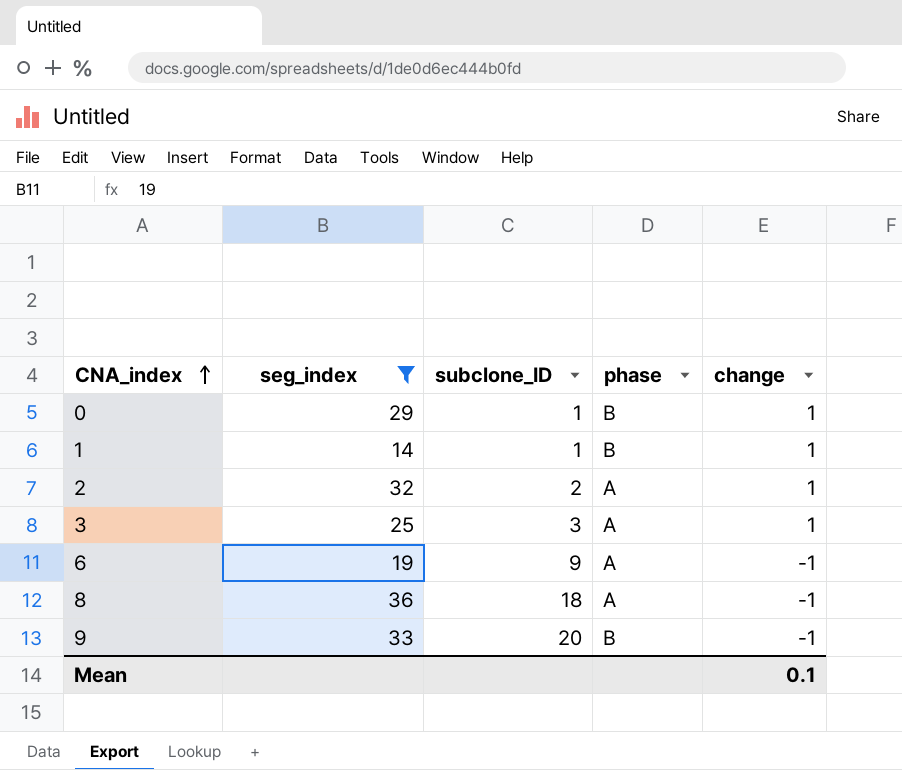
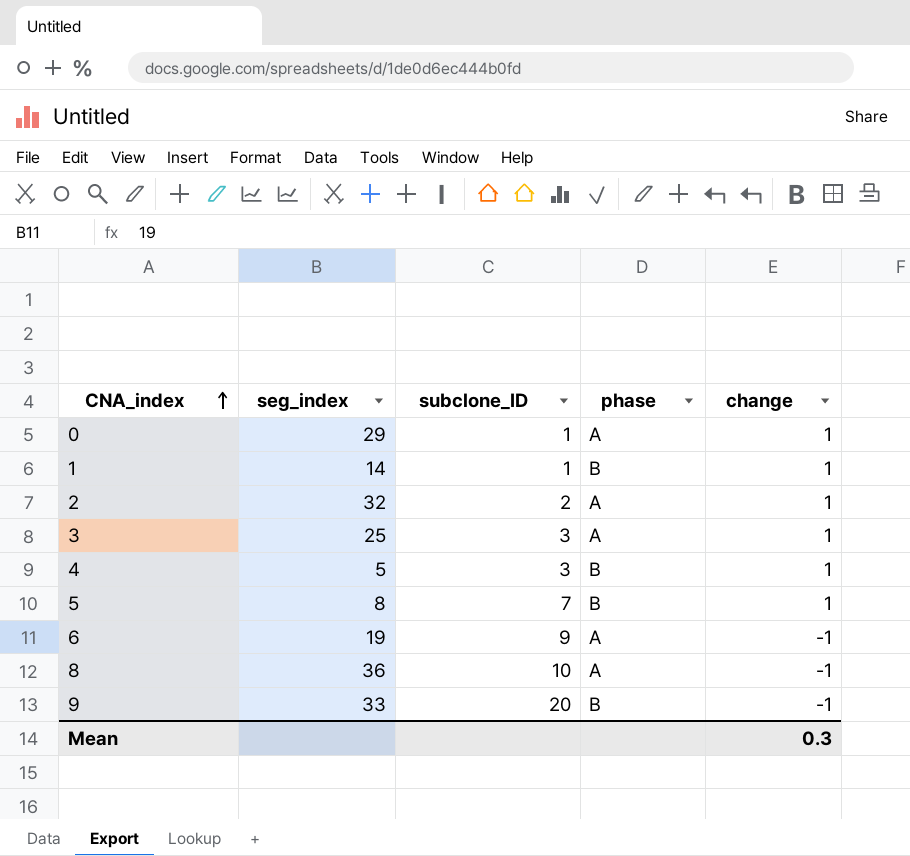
filter: seg_index >= 14 -> none
0 | phase: B -> A
8 | subclone_ID: 18 -> 10
Mean | change: 0.1 -> 0.3

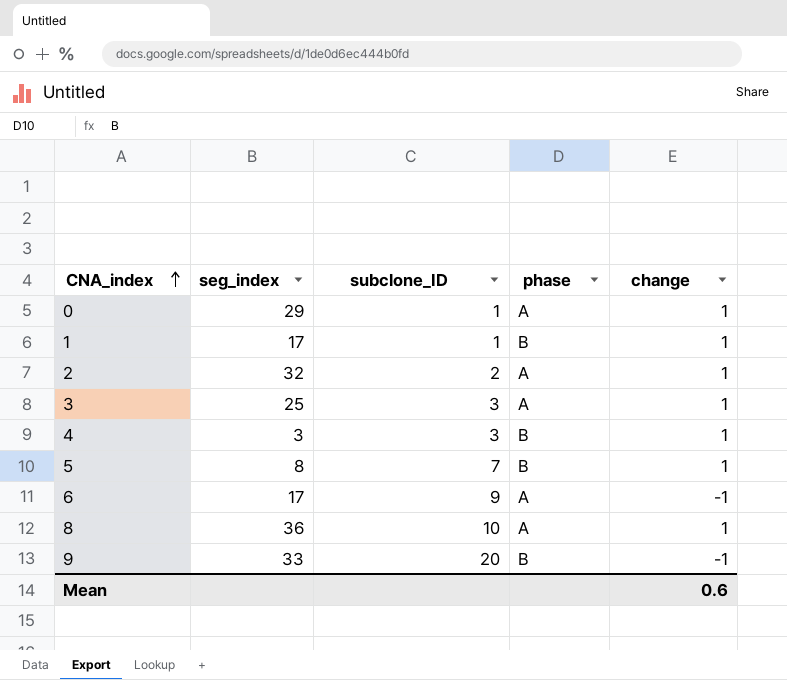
1 | seg_index: 14 -> 17
4 | seg_index: 5 -> 3
6 | seg_index: 19 -> 17
8 | change: -1 -> 1
Mean | change: 0.3 -> 0.6

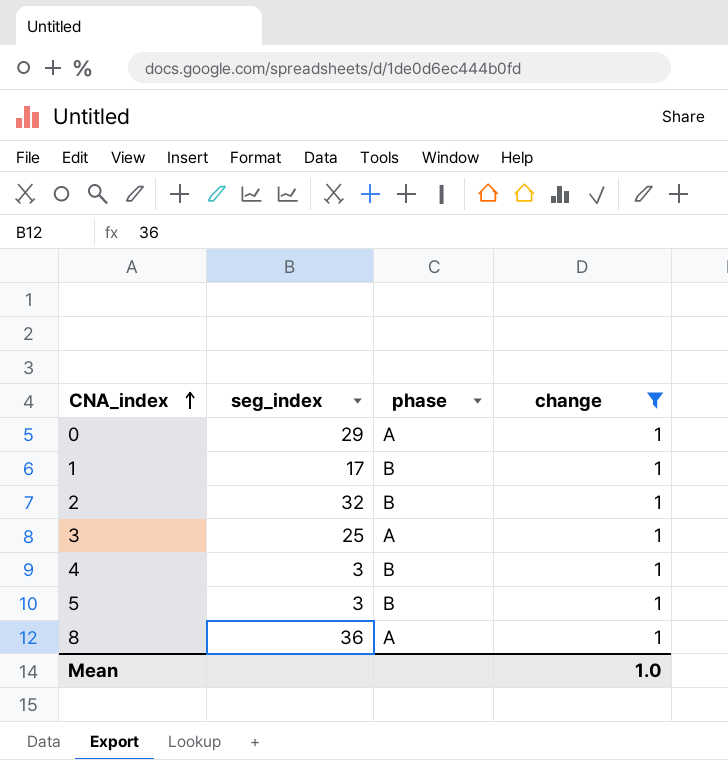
filter: none -> change = 1
column subclone_ID | position: 3 -> none
2 | phase: A -> B
5 | seg_index: 8 -> 3
Mean | change: 0.6 -> 1.0

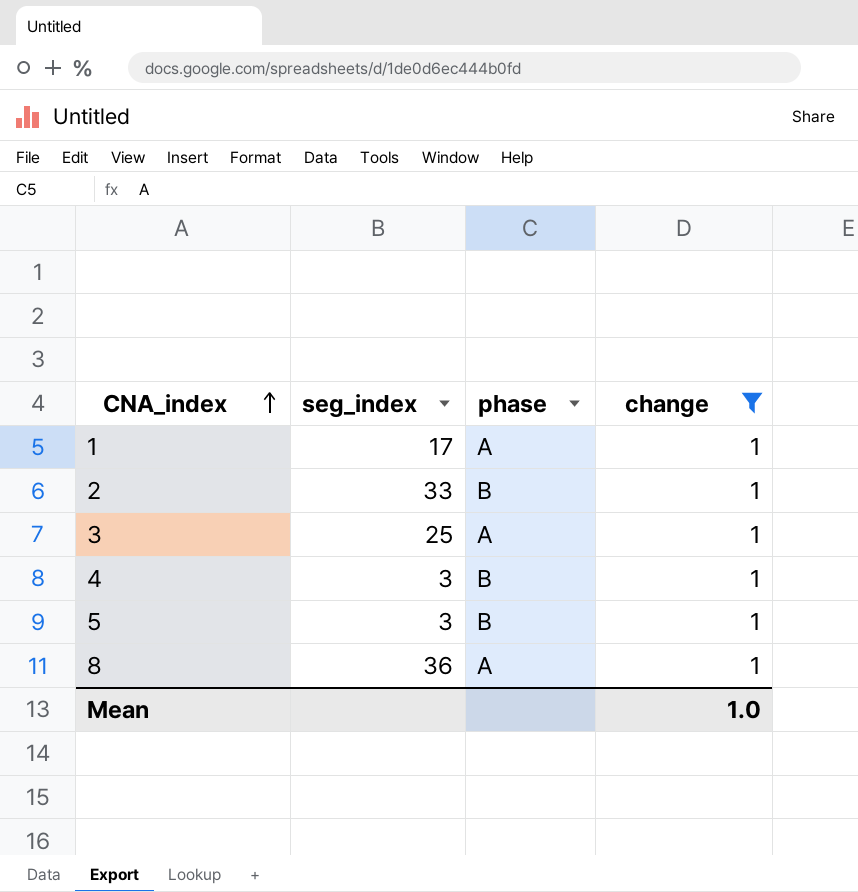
row 0: 29 | A | 1 -> none
1 | phase: B -> A
2 | seg_index: 32 -> 33

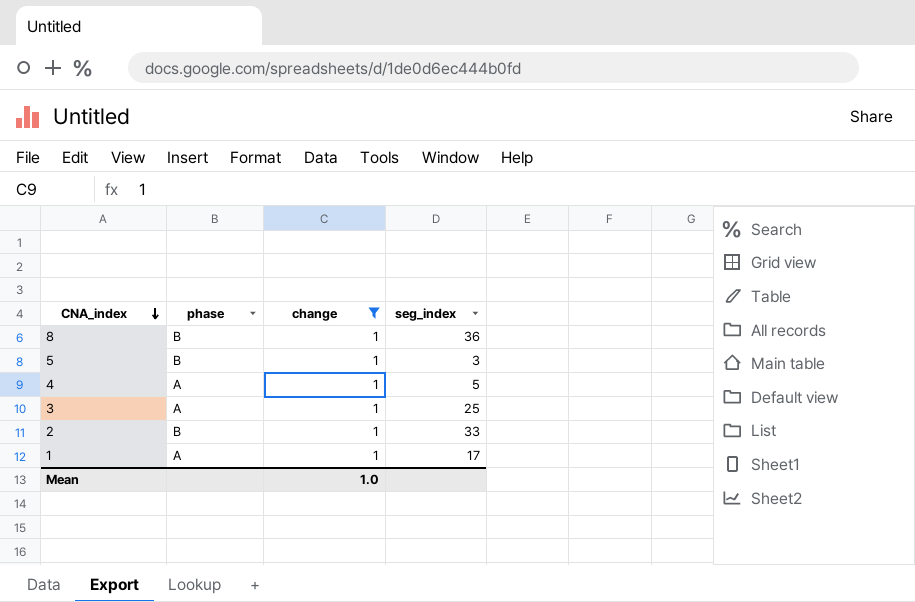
row order: CNA_index ascending -> CNA_index descending
column seg_index | position: 2 -> 4
8 | phase: A -> B
4 | phase: B -> A
4 | seg_index: 3 -> 5

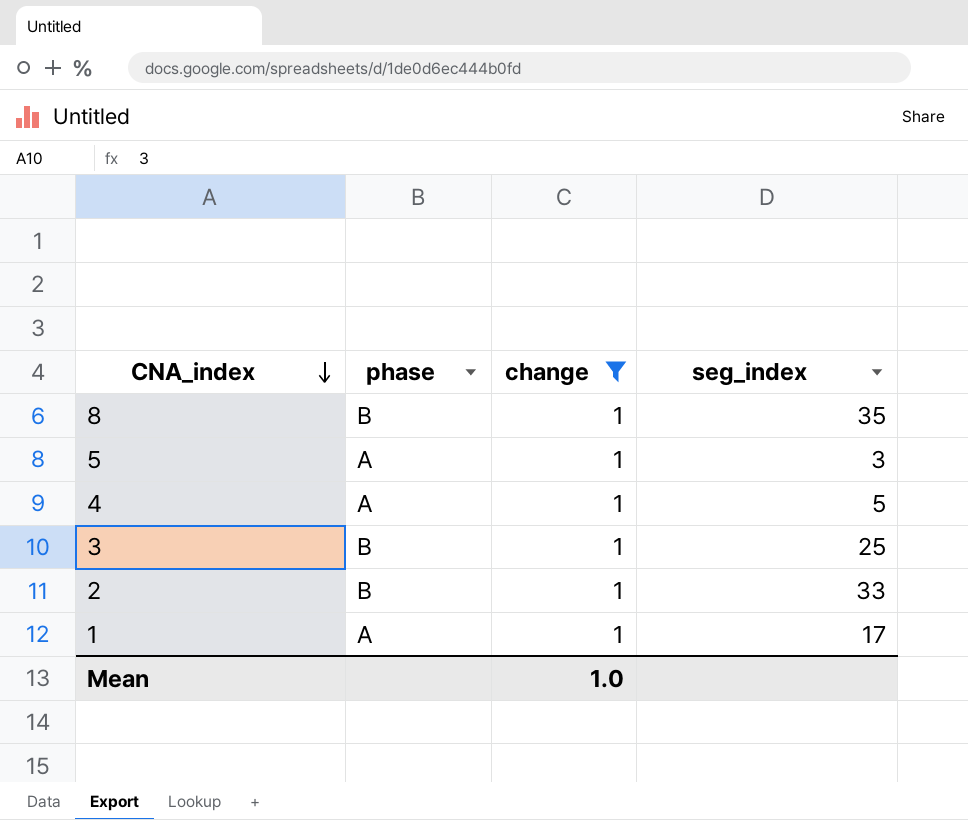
8 | seg_index: 36 -> 35
5 | phase: B -> A
3 | phase: A -> B

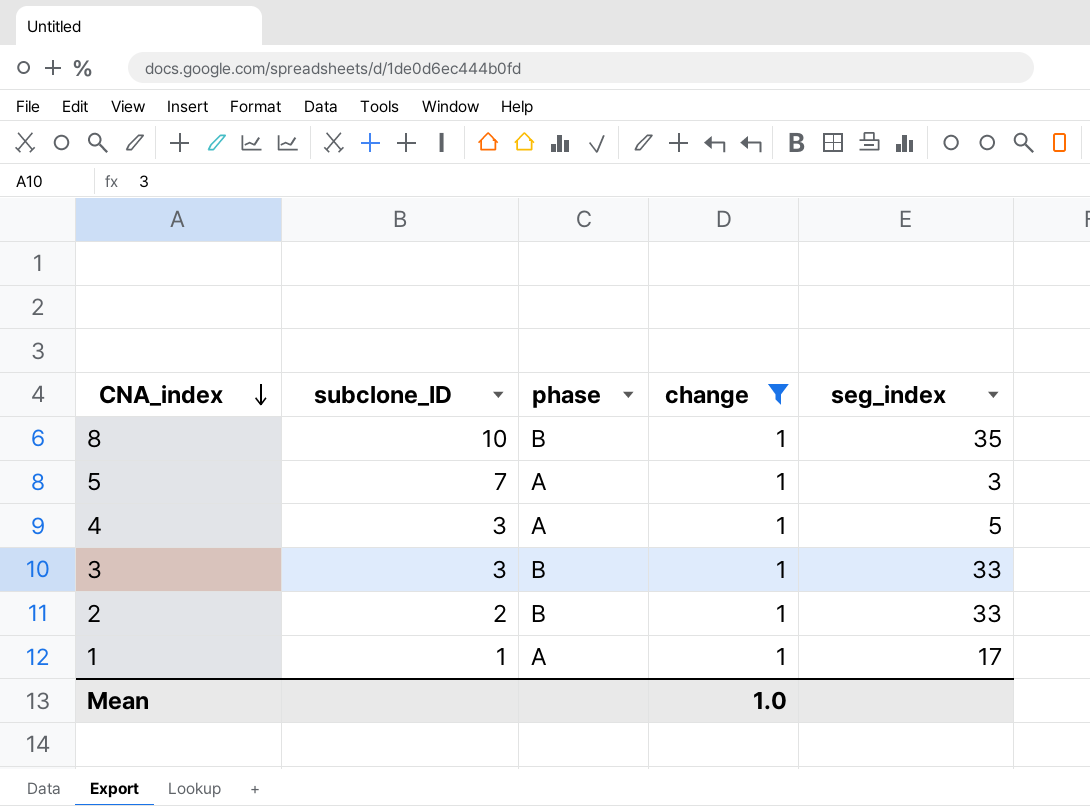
column subclone_ID | position: none -> 2
3 | seg_index: 25 -> 33

